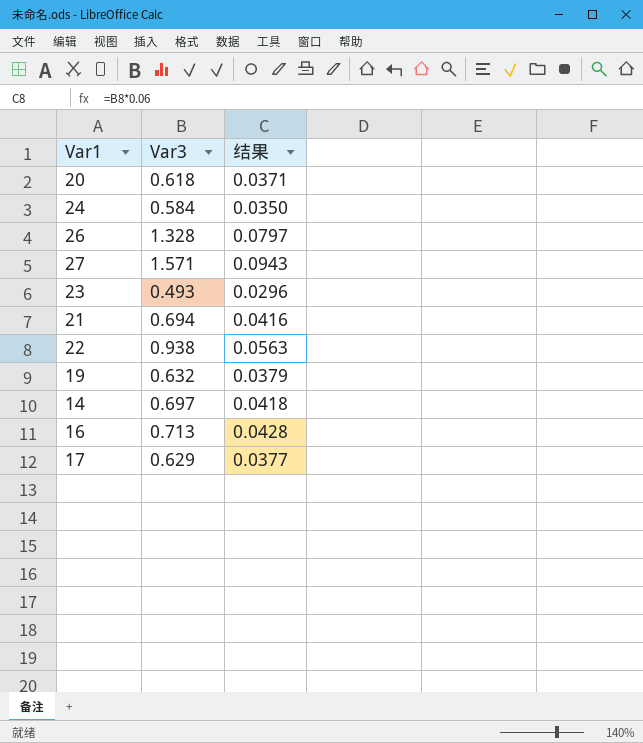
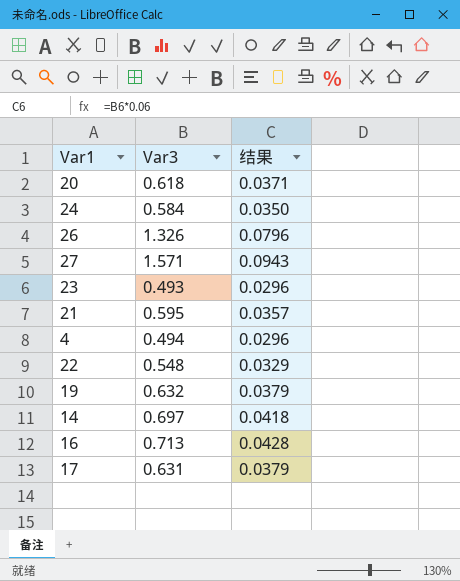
26 | Var3: 1.328 -> 1.326
26 | 结果: 0.0797 -> 0.0796
21 | Var3: 0.694 -> 0.595
21 | 结果: 0.0416 -> 0.0357
row 4: none -> 0.494 | 0.0296
22 | Var3: 0.938 -> 0.548
22 | 结果: 0.0563 -> 0.0329
17 | Var3: 0.629 -> 0.631
17 | 结果: 0.0377 -> 0.0379

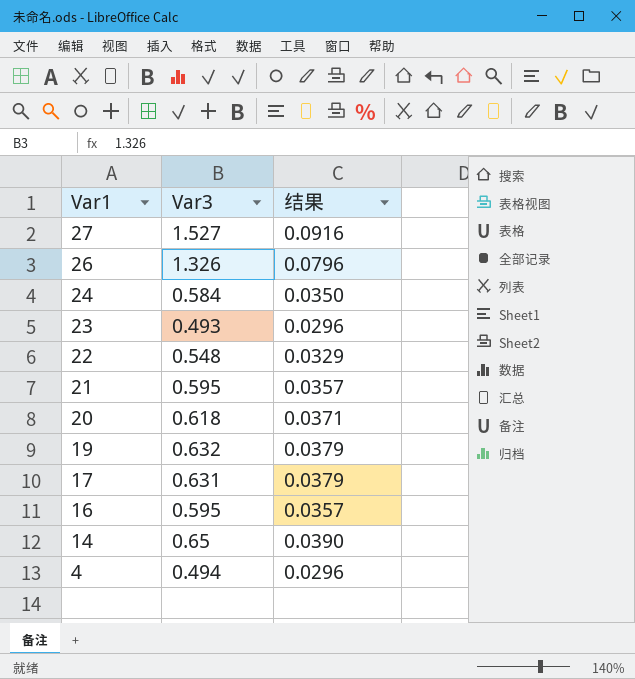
row order: none -> Var1 descending
27 | Var3: 1.571 -> 1.527
27 | 结果: 0.0943 -> 0.0916
16 | Var3: 0.713 -> 0.595
16 | 结果: 0.0428 -> 0.0357
14 | Var3: 0.697 -> 0.65
14 | 结果: 0.0418 -> 0.0390

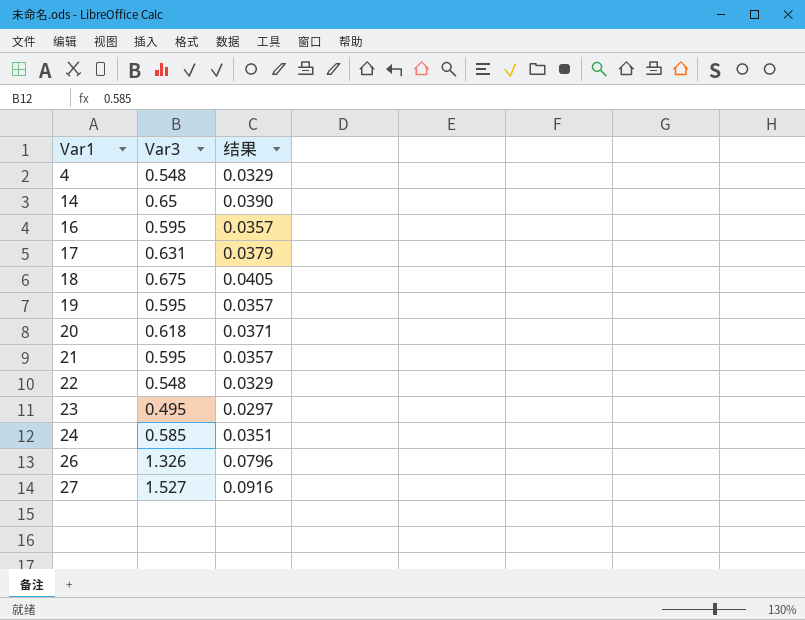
row order: Var1 descending -> Var1 ascending
4 | Var3: 0.494 -> 0.548
4 | 结果: 0.0296 -> 0.0329
row 18: none -> 0.675 | 0.0405
19 | Var3: 0.632 -> 0.595
19 | 结果: 0.0379 -> 0.0357
23 | Var3: 0.493 -> 0.495
23 | 结果: 0.0296 -> 0.0297
24 | Var3: 0.584 -> 0.585
24 | 结果: 0.0350 -> 0.0351

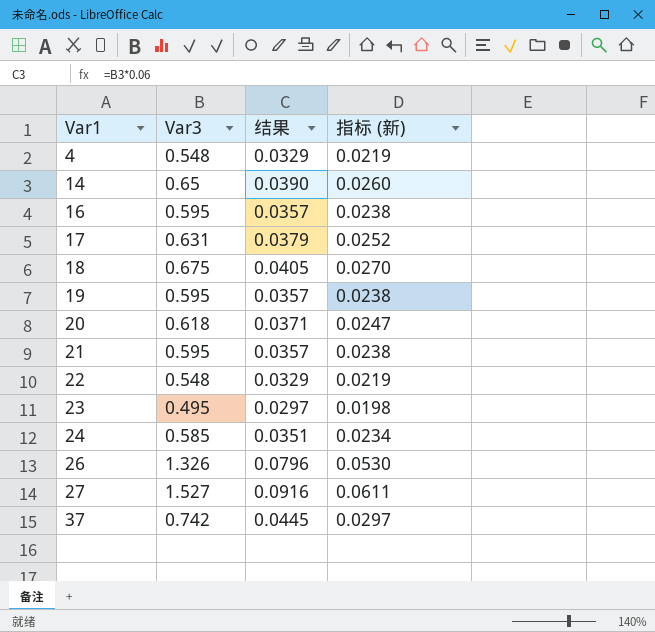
column 指标 (新) | formula: none -> [Var3] * 0.04
row 37: none -> 0.742 | 0.0445 | 0.0297

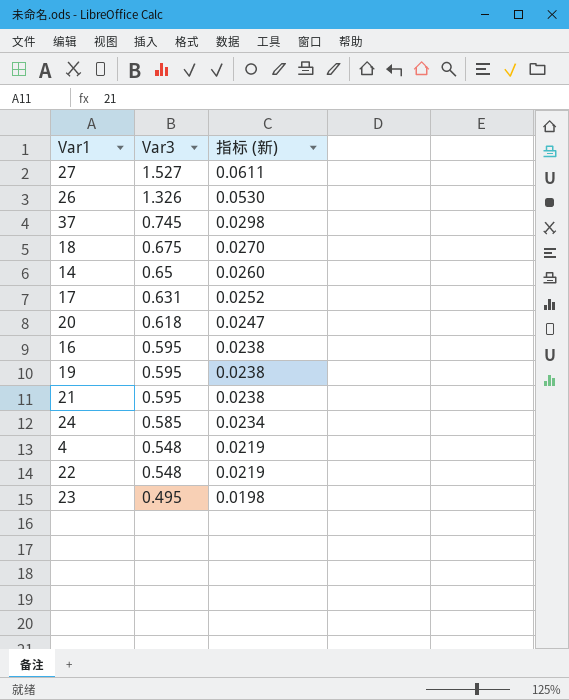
row order: Var1 ascending -> Var3 descending
column 结果 | formula: [Var3] * 0.06 -> none
37 | Var3: 0.742 -> 0.745
37 | 指标 (新): 0.0297 -> 0.0298

